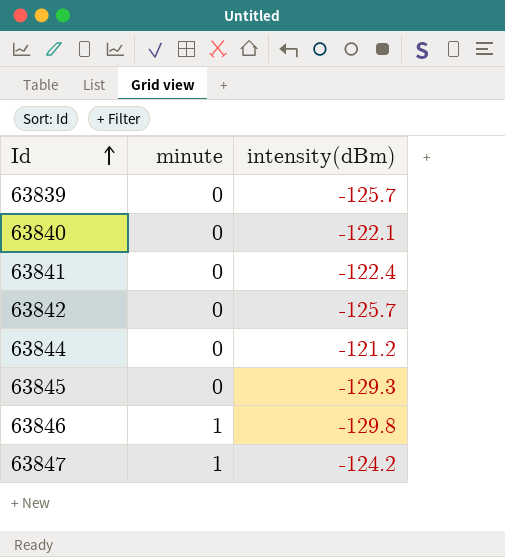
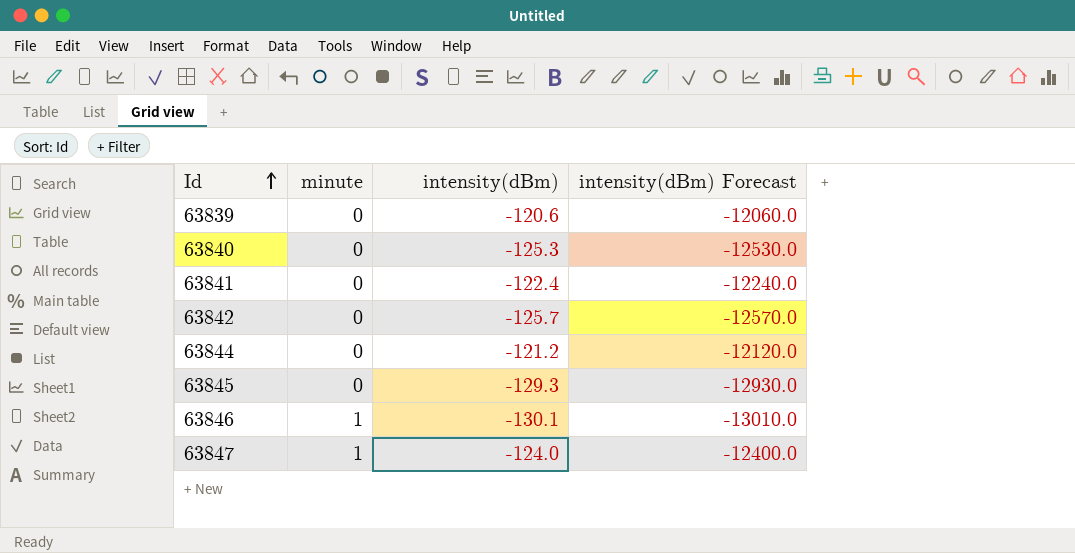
column intensity(dBm) Forecast | formula: none -> [intensity(dBm)] * 100
63839 | intensity(dBm): -125.7 -> -120.6
63840 | intensity(dBm): -122.1 -> -125.3
63846 | intensity(dBm): -129.8 -> -130.1
63847 | intensity(dBm): -124.2 -> -124.0

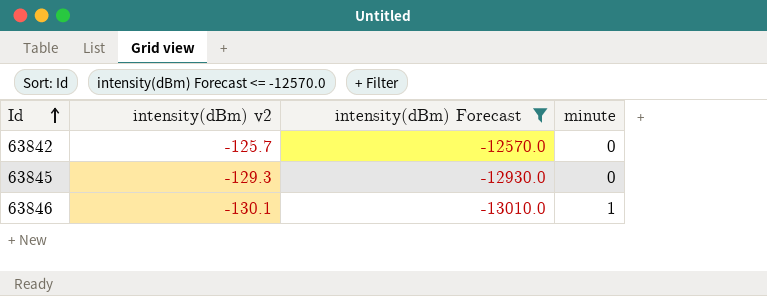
filter: none -> intensity(dBm) Forecast <= -12570.0
column name: intensity(dBm) -> intensity(dBm) v2
column minute | position: 2 -> 4

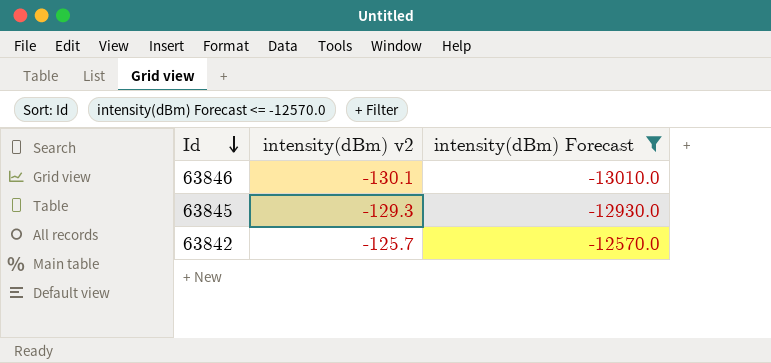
row order: Id ascending -> Id descending
column minute | position: 4 -> none

